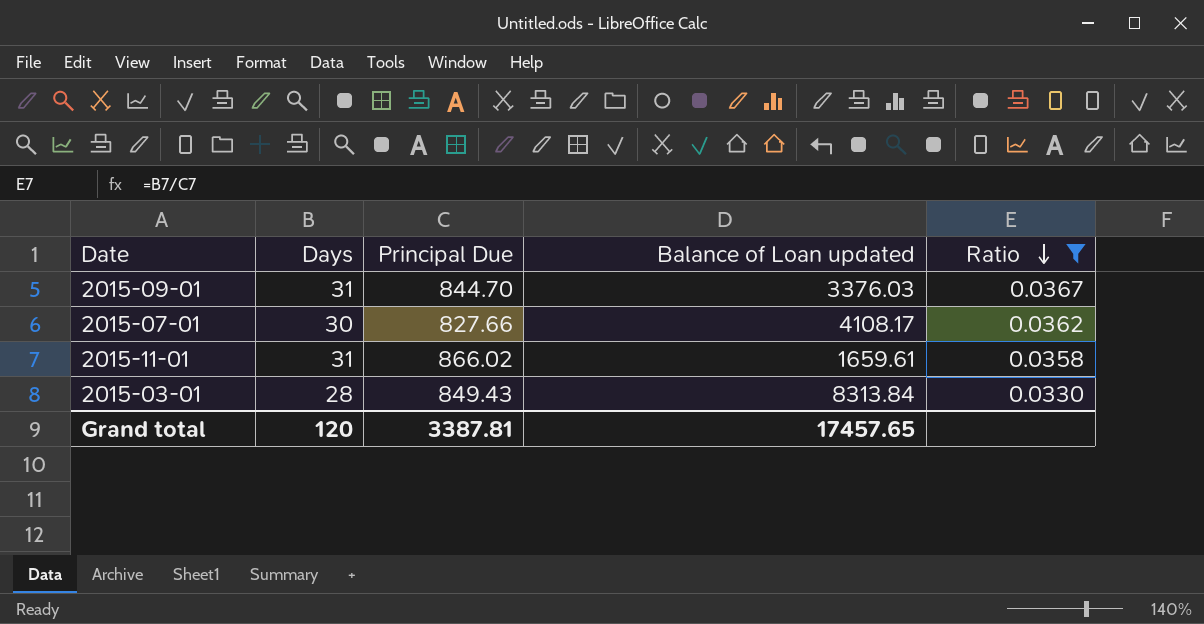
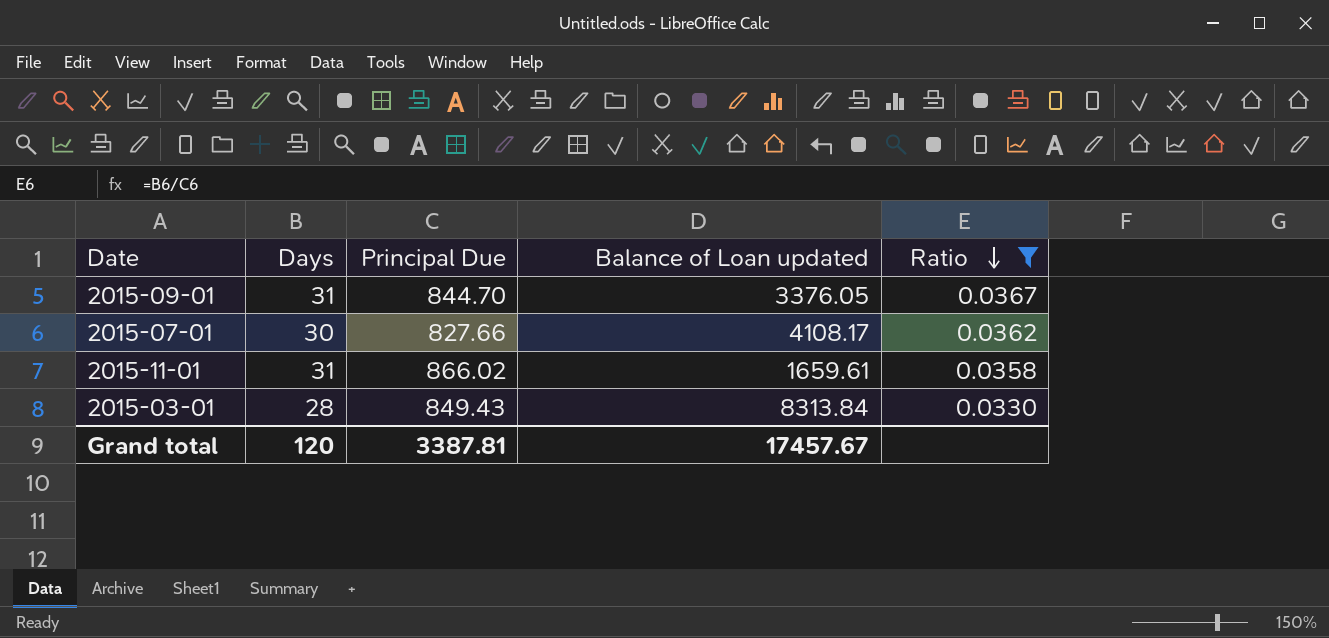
2015-09-01 | Balance of Loan updated: 3376.03 -> 3376.05
Grand total | Balance of Loan updated: 17457.65 -> 17457.67

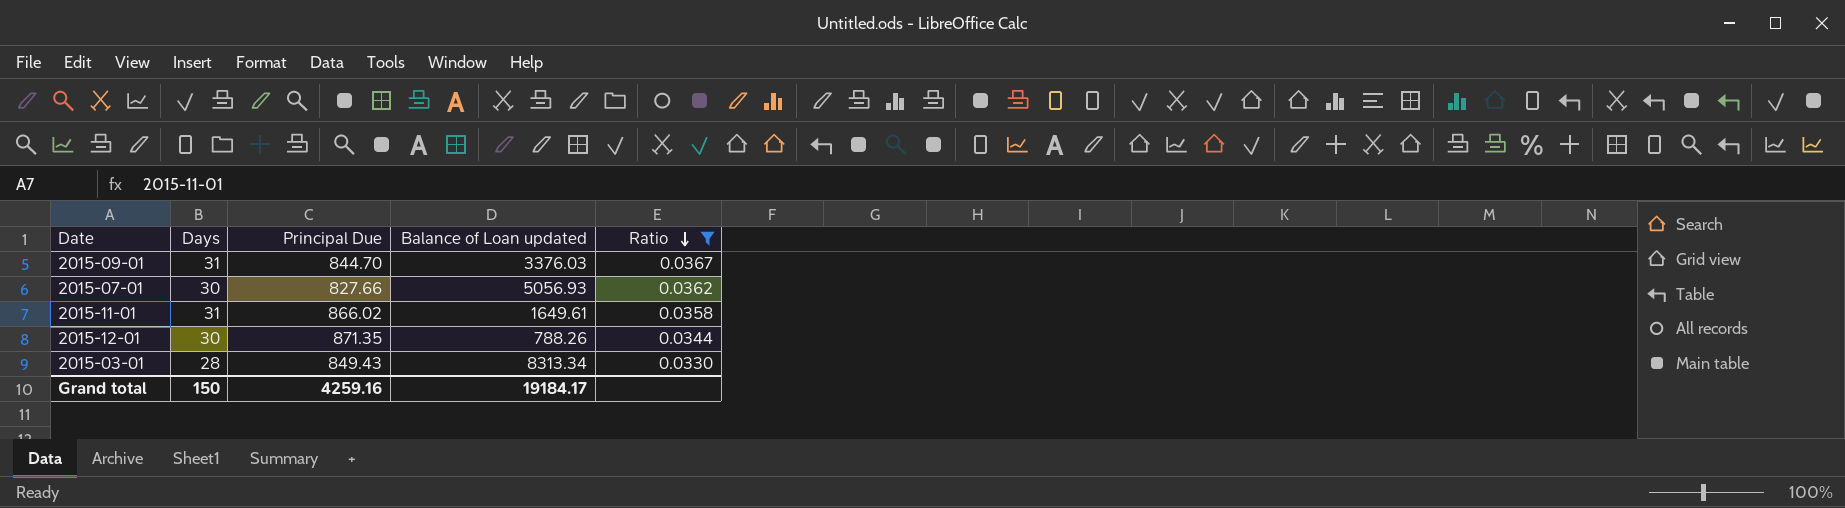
2015-09-01 | Balance of Loan updated: 3376.05 -> 3376.03
2015-07-01 | Balance of Loan updated: 4108.17 -> 5056.93
2015-11-01 | Balance of Loan updated: 1659.61 -> 1649.61
row 2015-12-01: none -> 30 | 871.35 | 788.26 | 0.0344
2015-03-01 | Balance of Loan updated: 8313.84 -> 8313.34
Grand total | Days: 120 -> 150
Grand total | Principal Due: 3387.81 -> 4259.16
Grand total | Balance of Loan updated: 17457.67 -> 19184.17

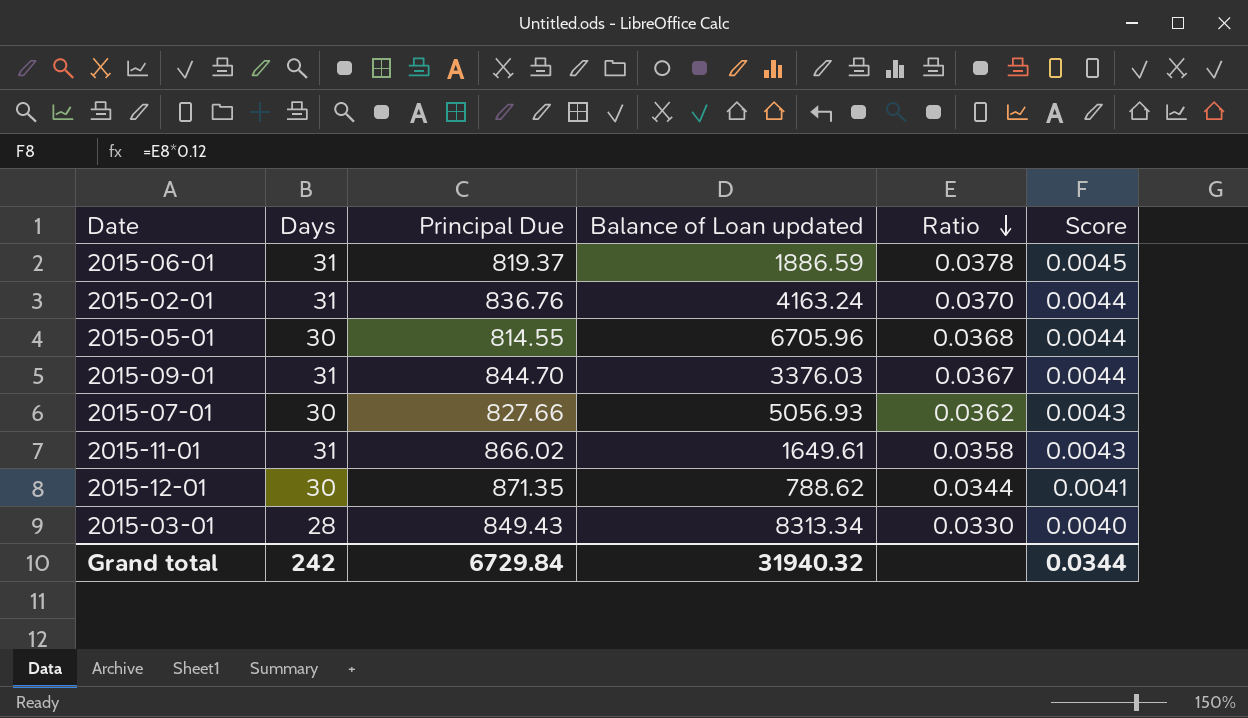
filter: Ratio <= 0.0367 -> none
column Score | formula: none -> [Ratio] * 0.12
2015-12-01 | Balance of Loan updated: 788.26 -> 788.62
Grand total | Days: 150 -> 242
Grand total | Principal Due: 4259.16 -> 6729.84
Grand total | Balance of Loan updated: 19184.17 -> 31940.32

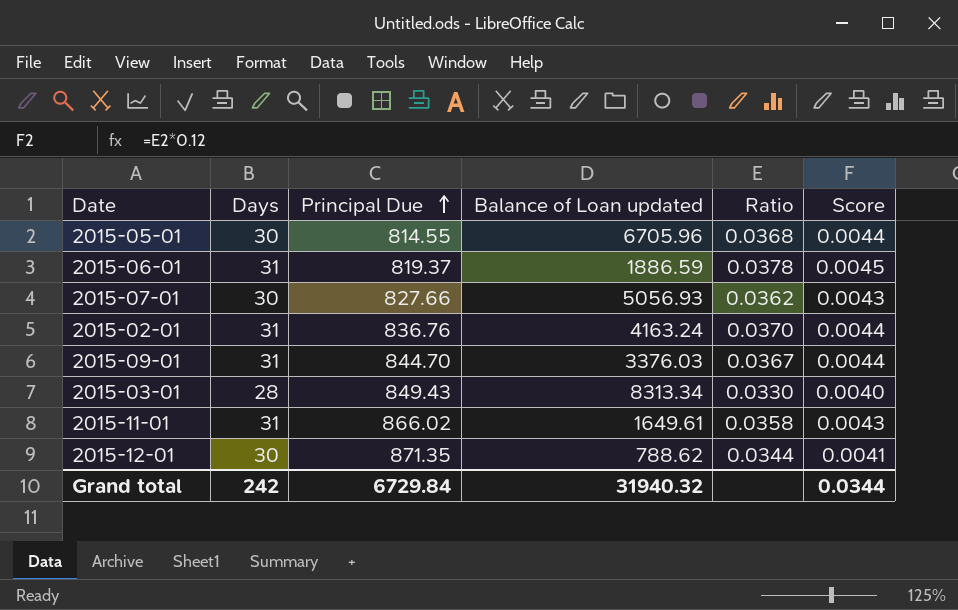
row order: Ratio descending -> Principal Due ascending

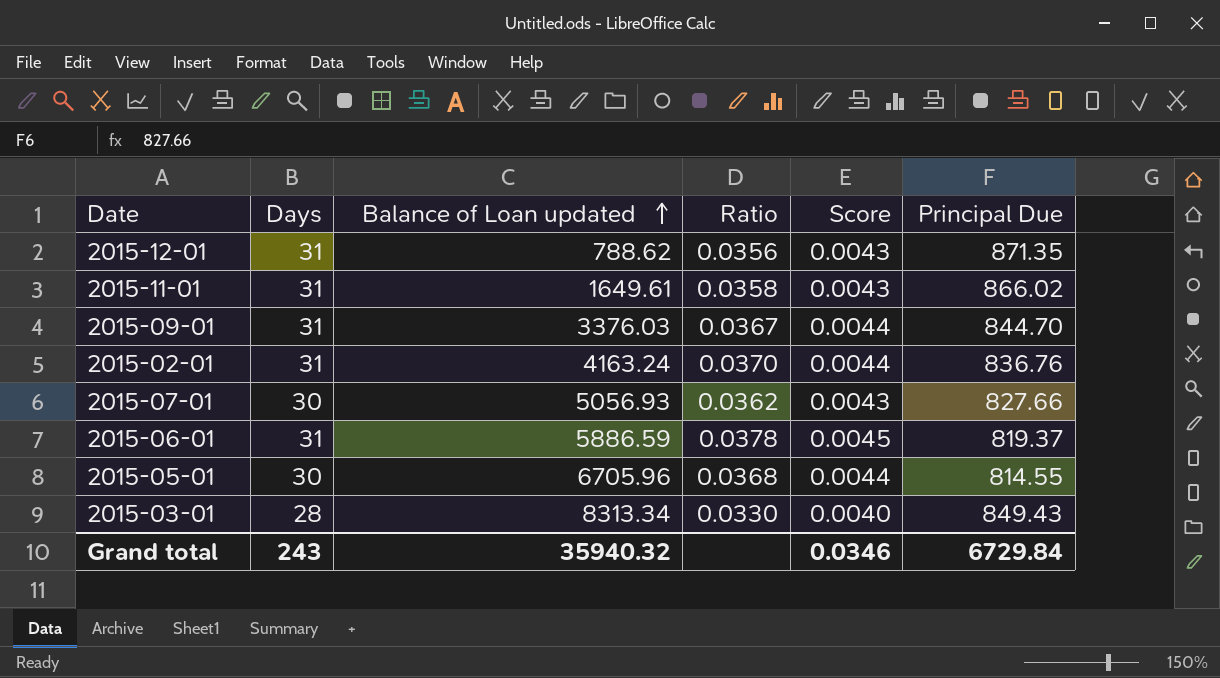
row order: Principal Due ascending -> Balance of Loan updated ascending
column Principal Due | position: 3 -> 6
2015-12-01 | Days: 30 -> 31
2015-12-01 | Ratio: 0.0344 -> 0.0356
2015-12-01 | Score: 0.0041 -> 0.0043
2015-06-01 | Balance of Loan updated: 1886.59 -> 5886.59
Grand total | Days: 242 -> 243
Grand total | Balance of Loan updated: 31940.32 -> 35940.32
Grand total | Score: 0.0344 -> 0.0346

